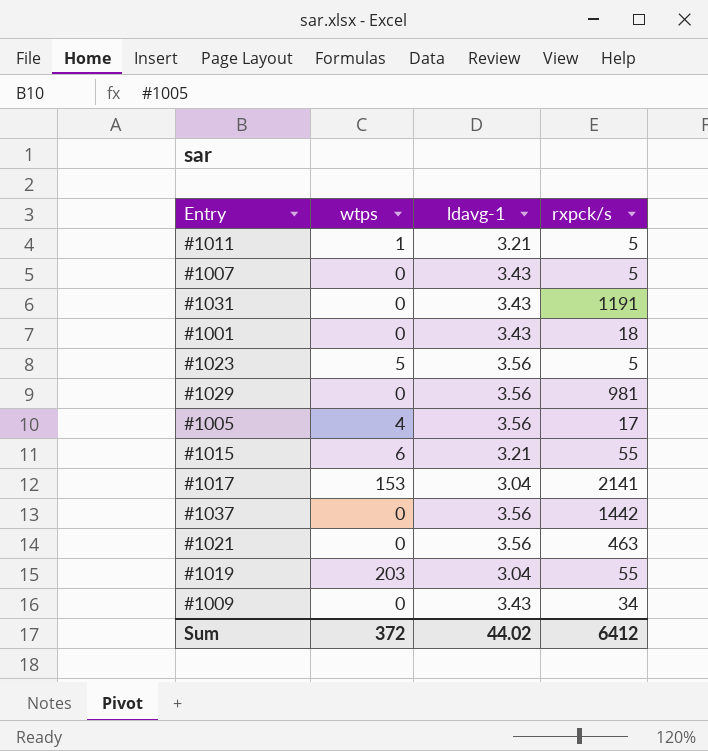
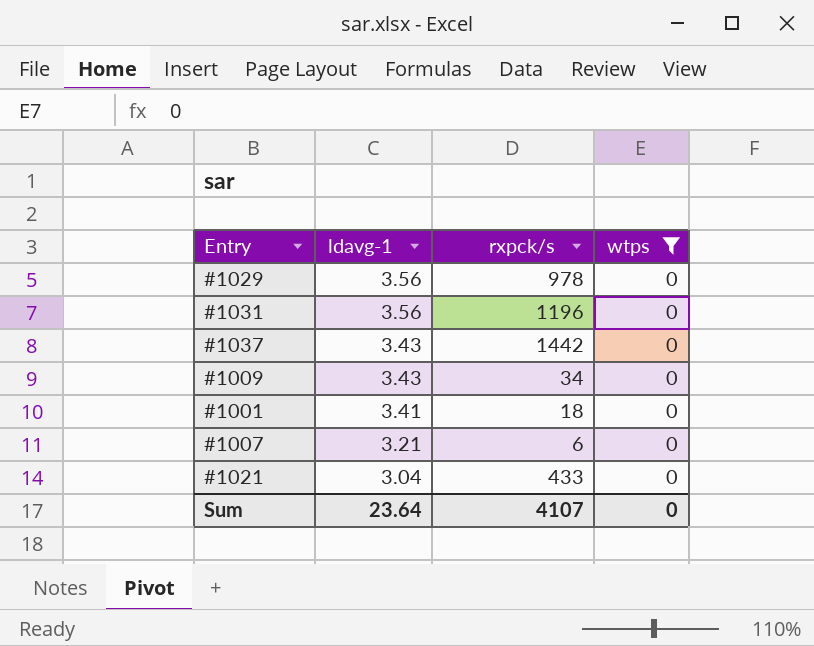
filter: none -> wtps = 0
row order: none -> ldavg-1 descending
column wtps | position: 2 -> 4
#1029 | rxpck/s: 981 -> 978
#1031 | ldavg-1: 3.43 -> 3.56
#1031 | rxpck/s: 1191 -> 1196
#1037 | ldavg-1: 3.56 -> 3.43
#1001 | ldavg-1: 3.43 -> 3.41
#1007 | ldavg-1: 3.43 -> 3.21
#1007 | rxpck/s: 5 -> 6
#1021 | ldavg-1: 3.56 -> 3.04
#1021 | rxpck/s: 463 -> 433
Sum | ldavg-1: 44.02 -> 23.64
Sum | rxpck/s: 6412 -> 4107
Sum | wtps: 372 -> 0

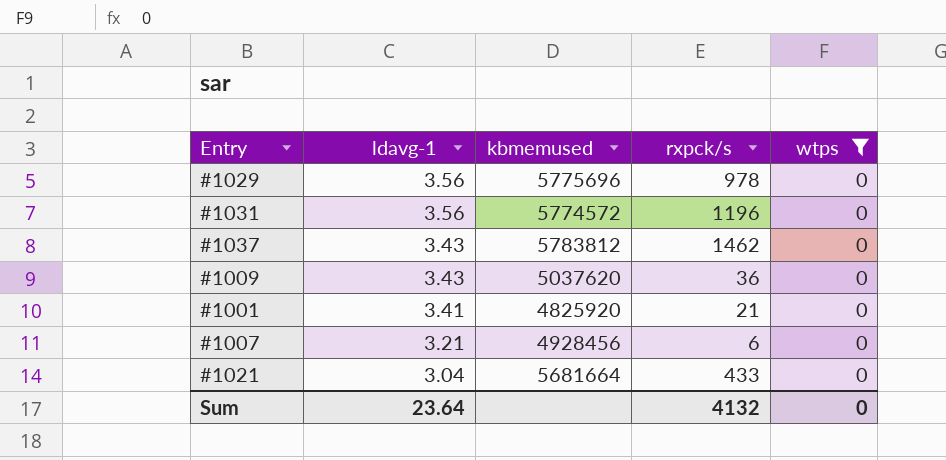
column kbmemused | position: none -> 3
#1037 | rxpck/s: 1442 -> 1462
#1009 | rxpck/s: 34 -> 36
#1001 | rxpck/s: 18 -> 21
Sum | rxpck/s: 4107 -> 4132

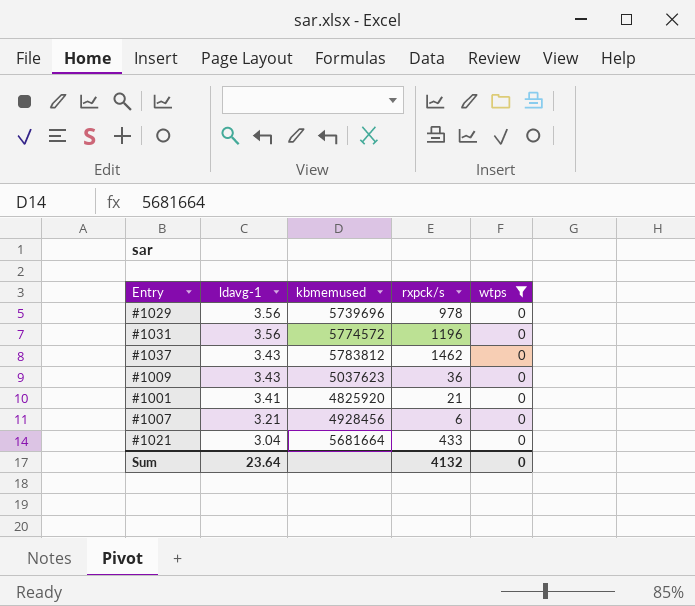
#1029 | kbmemused: 5775696 -> 5739696
#1009 | kbmemused: 5037620 -> 5037623

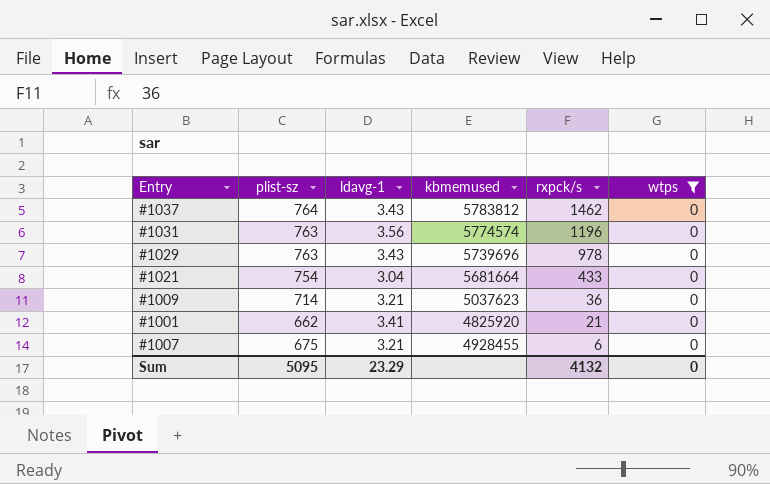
row order: ldavg-1 descending -> rxpck/s descending
column plist-sz | position: none -> 2
#1031 | kbmemused: 5774572 -> 5774574
#1029 | ldavg-1: 3.56 -> 3.43
#1009 | ldavg-1: 3.43 -> 3.21
#1007 | kbmemused: 4928456 -> 4928455
Sum | ldavg-1: 23.64 -> 23.29

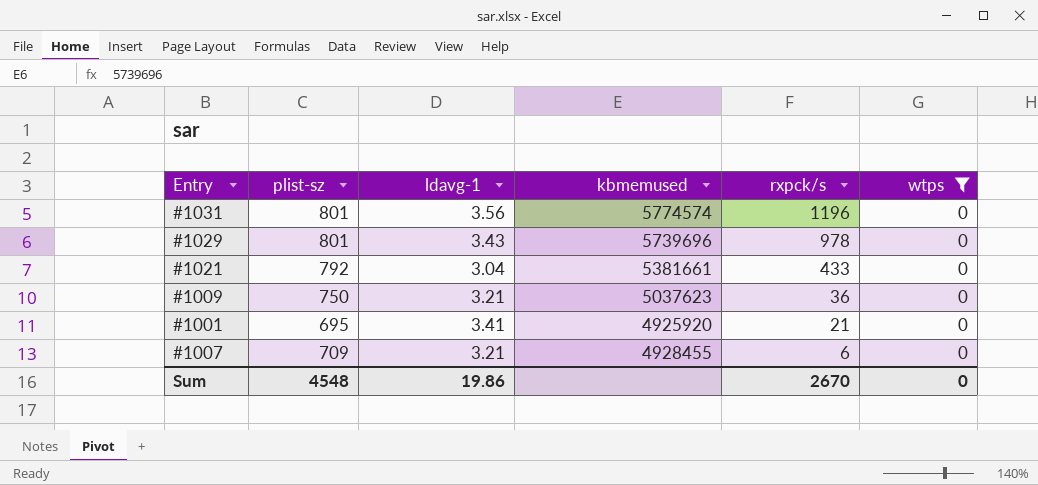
row #1037: 764 | 3.43 | 5783812 | 1462 | 0 -> none
#1031 | plist-sz: 763 -> 801
#1029 | plist-sz: 763 -> 801
#1021 | plist-sz: 754 -> 792
#1021 | kbmemused: 5681664 -> 5381661
#1009 | plist-sz: 714 -> 750
#1001 | plist-sz: 662 -> 695
#1001 | kbmemused: 4825920 -> 4925920
#1007 | plist-sz: 675 -> 709
Sum | plist-sz: 5095 -> 4548
Sum | ldavg-1: 23.29 -> 19.86
Sum | rxpck/s: 4132 -> 2670

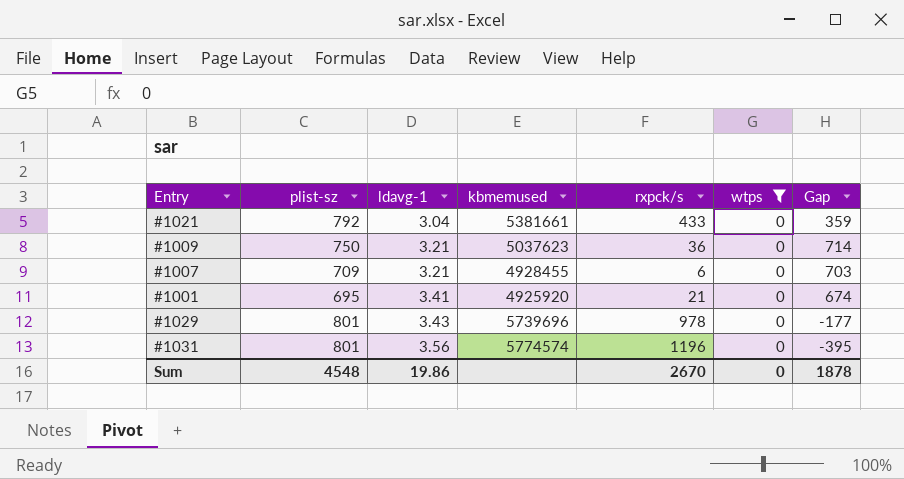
row order: rxpck/s descending -> ldavg-1 ascending
column Gap | formula: none -> [plist-sz] - [rxpck/s]

